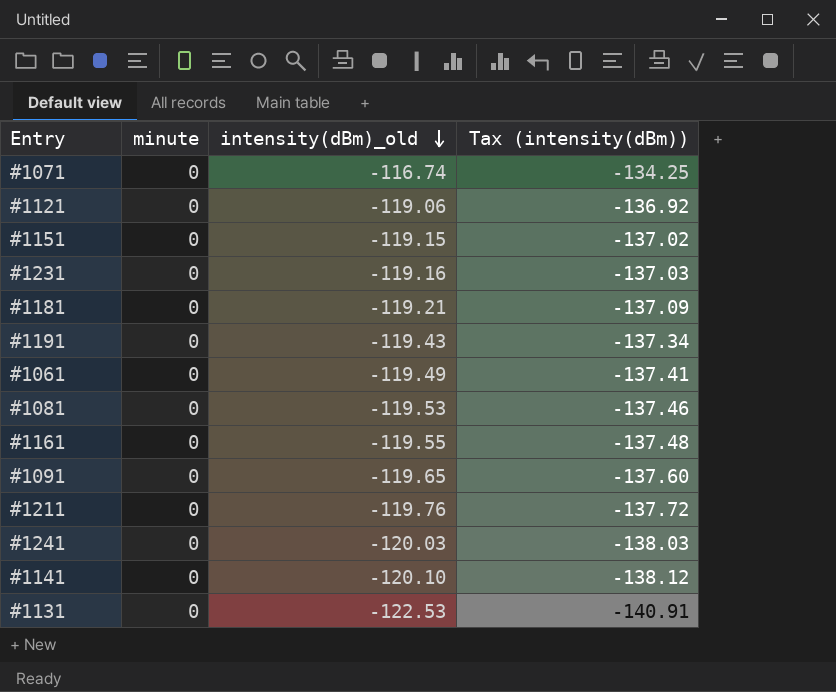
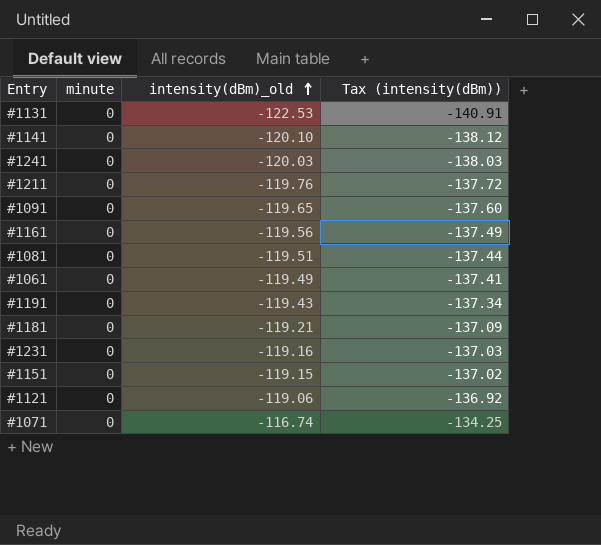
row order: intensity(dBm)_old descending -> intensity(dBm)_old ascending
#1161 | intensity(dBm)_old: -119.55 -> -119.56
#1161 | Tax (intensity(dBm)): -137.48 -> -137.49
#1081 | intensity(dBm)_old: -119.53 -> -119.51
#1081 | Tax (intensity(dBm)): -137.46 -> -137.44

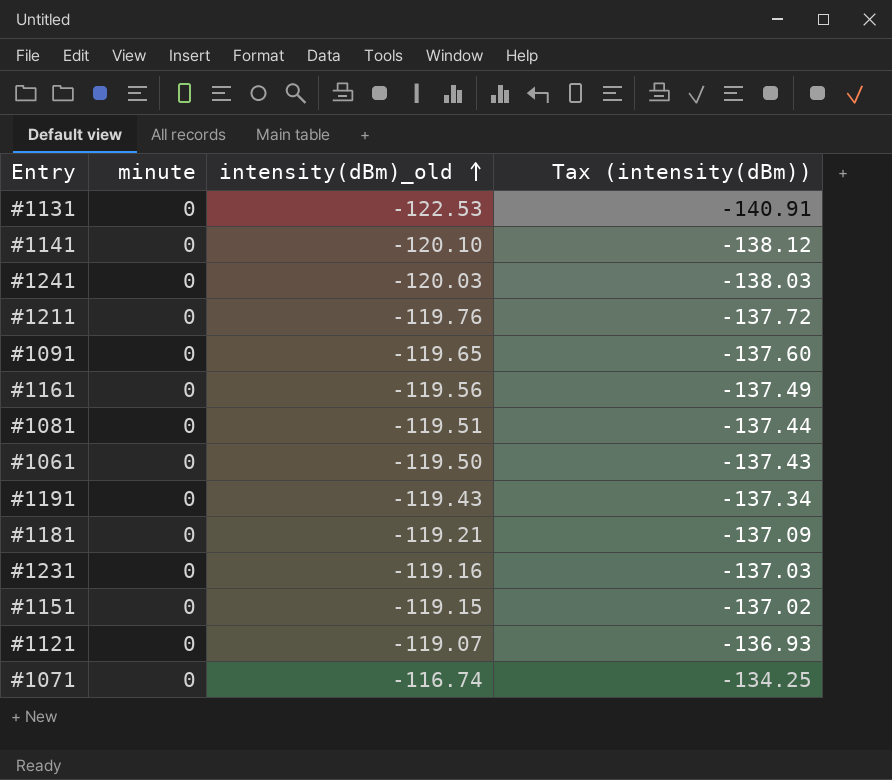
#1061 | intensity(dBm)_old: -119.49 -> -119.50
#1061 | Tax (intensity(dBm)): -137.41 -> -137.43
#1121 | intensity(dBm)_old: -119.06 -> -119.07
#1121 | Tax (intensity(dBm)): -136.92 -> -136.93

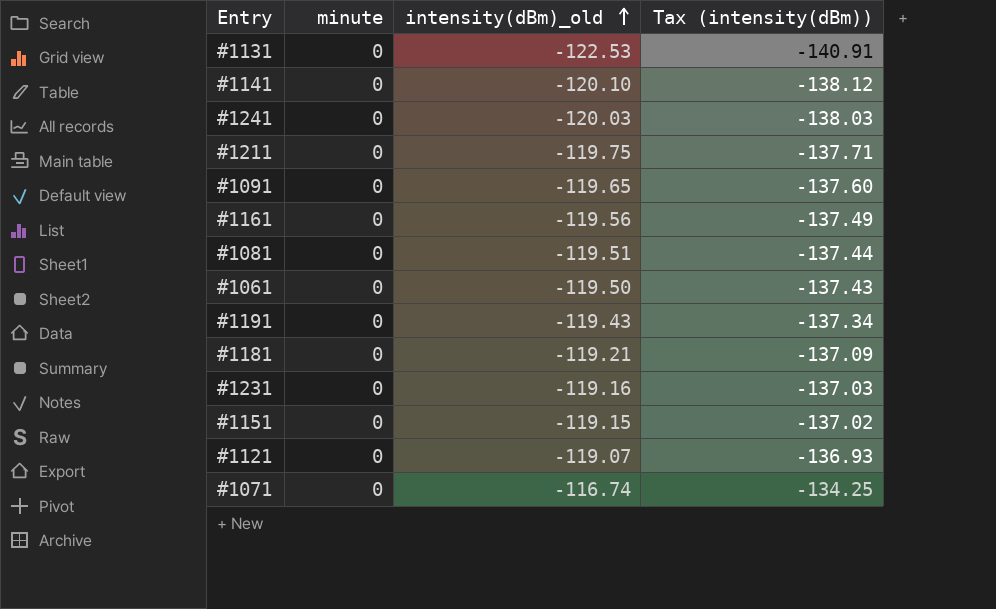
#1211 | intensity(dBm)_old: -119.76 -> -119.75
#1211 | Tax (intensity(dBm)): -137.72 -> -137.71

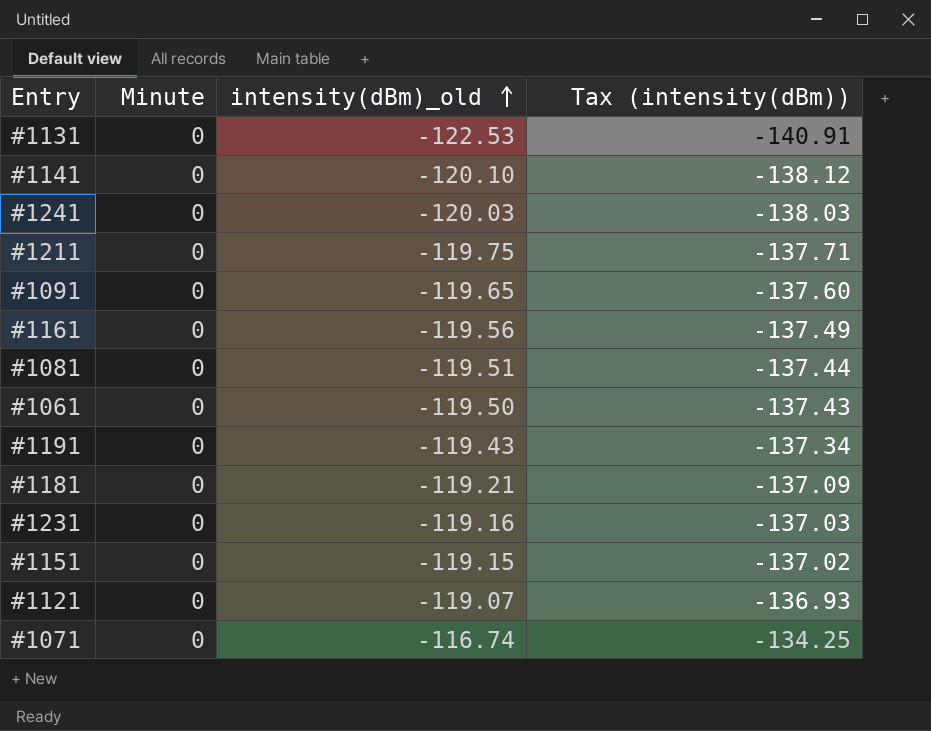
column name: minute -> Minute

